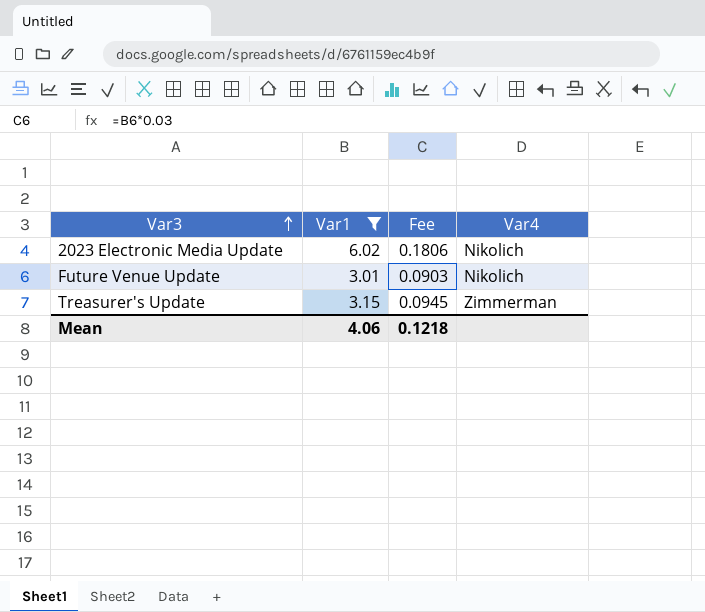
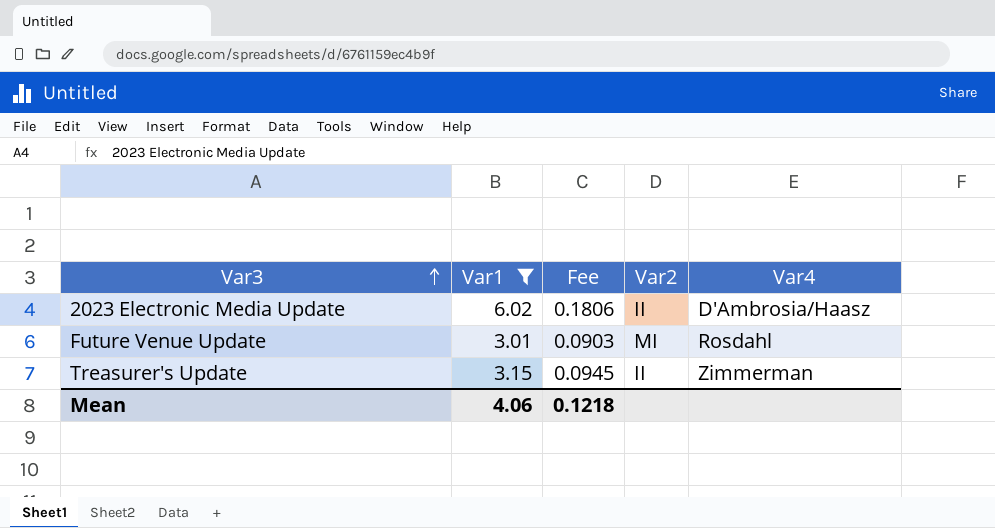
column Var2 | position: none -> 4
2023 Electronic Media Update | Var4: Nikolich -> D'Ambrosia/Haasz
Future Venue Update | Var4: Nikolich -> Rosdahl

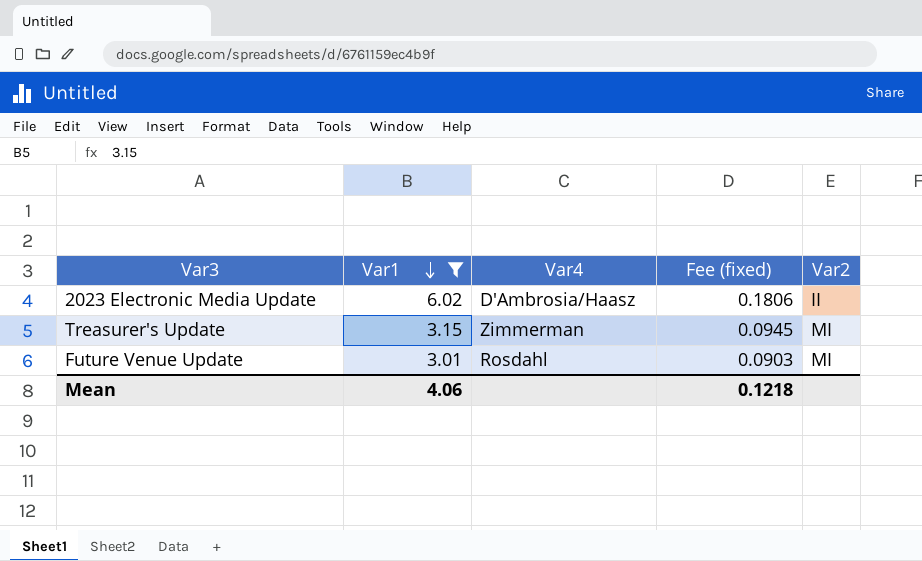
row order: Var3 ascending -> Var1 descending
column Var4 | position: 5 -> 3
column name: Fee -> Fee (fixed)
Treasurer's Update | Var2: II -> MI

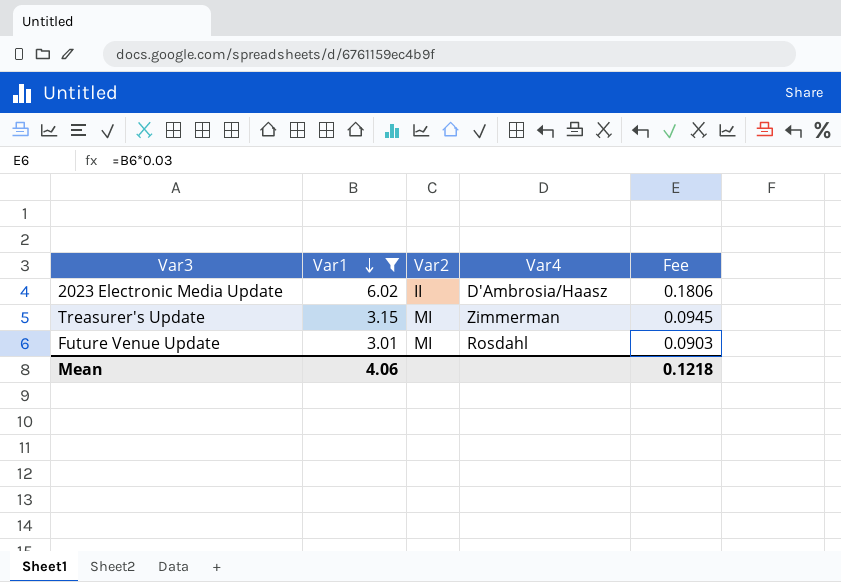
column Var2 | position: 5 -> 3
column name: Fee (fixed) -> Fee

